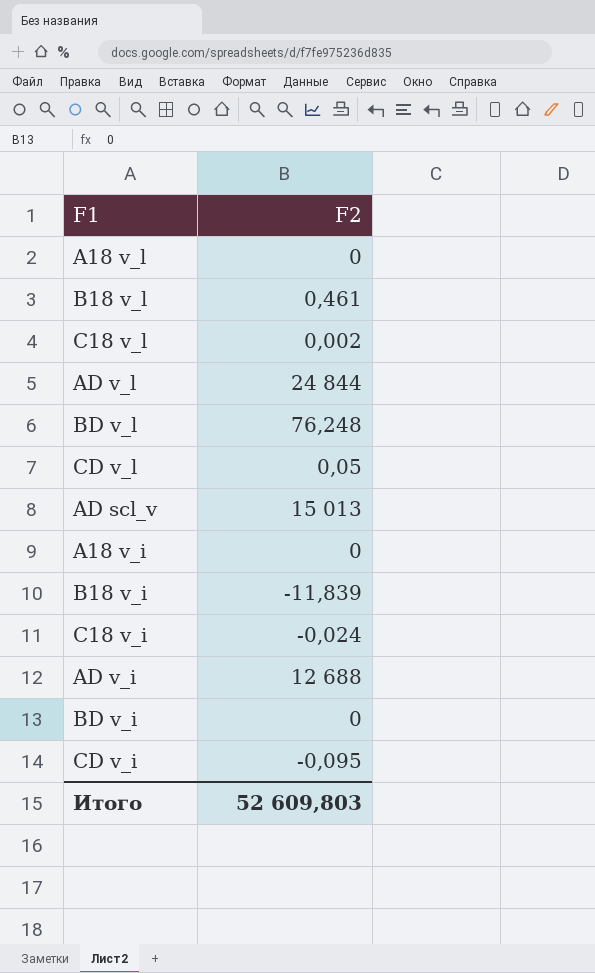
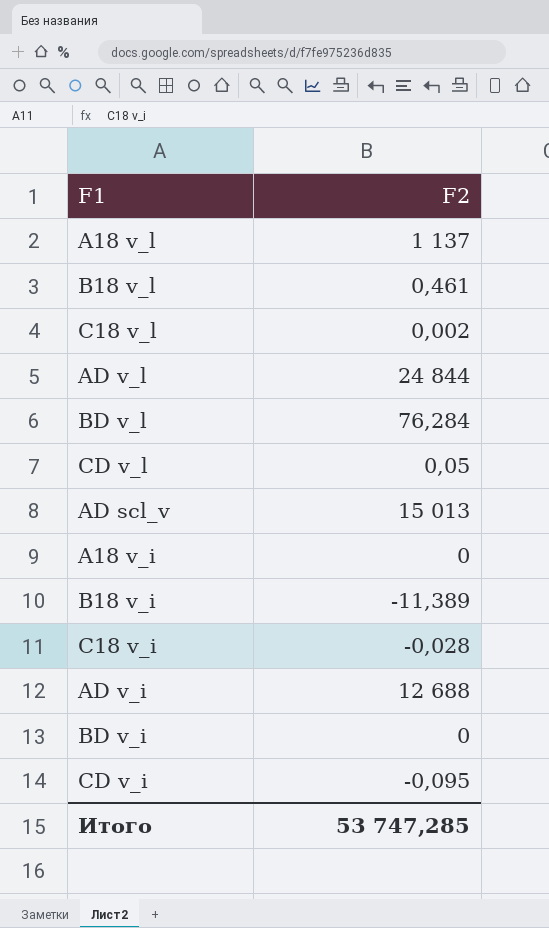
A18 v_l | F2: 0 -> 1 137
BD v_l | F2: 76,248 -> 76,284
B18 v_i | F2: -11,839 -> -11,389
C18 v_i | F2: -0,024 -> -0,028
Итого | F2: 52 609,803 -> 53 747,285

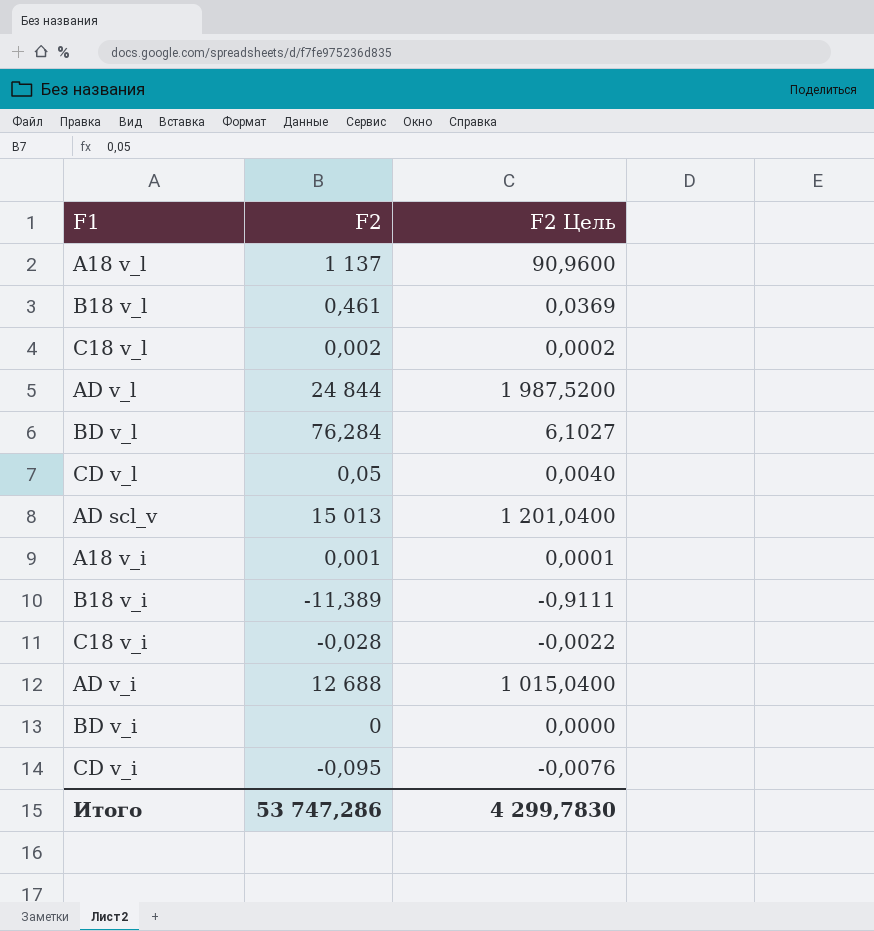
column F2 Цель | formula: none -> [F2] * 0,08
A18 v_i | F2: 0 -> 0,001
Итого | F2: 53 747,285 -> 53 747,286

